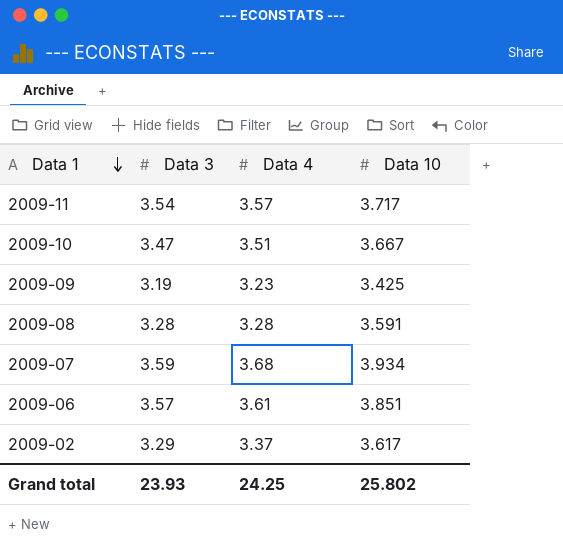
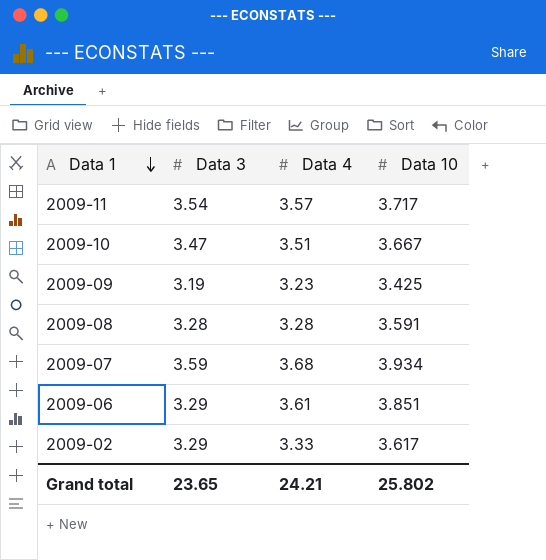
2009-06 | Data 3: 3.57 -> 3.29
2009-02 | Data 4: 3.37 -> 3.33
Grand total | Data 3: 23.93 -> 23.65
Grand total | Data 4: 24.25 -> 24.21

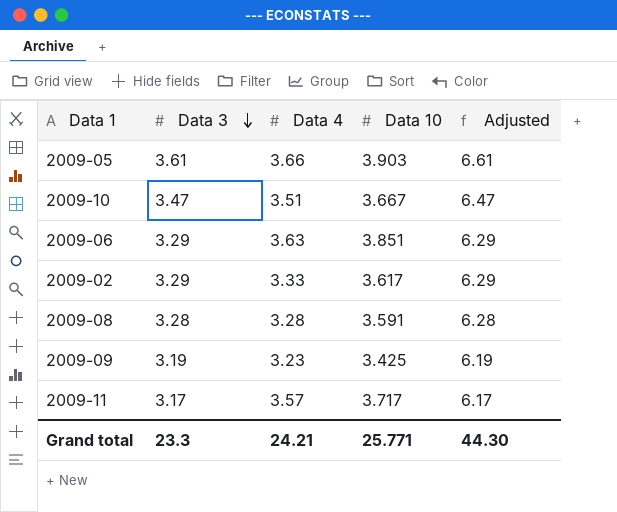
row order: Data 1 descending -> Data 3 descending
column Adjusted | formula: none -> [Data 3] + 3
row 2009-07: 3.59 | 3.68 | 3.934 -> none
row 2009-05: none -> 3.61 | 3.66 | 3.903 | 6.61
2009-06 | Data 4: 3.61 -> 3.63
2009-11 | Data 3: 3.54 -> 3.17
Grand total | Data 3: 23.65 -> 23.3
Grand total | Data 10: 25.802 -> 25.771

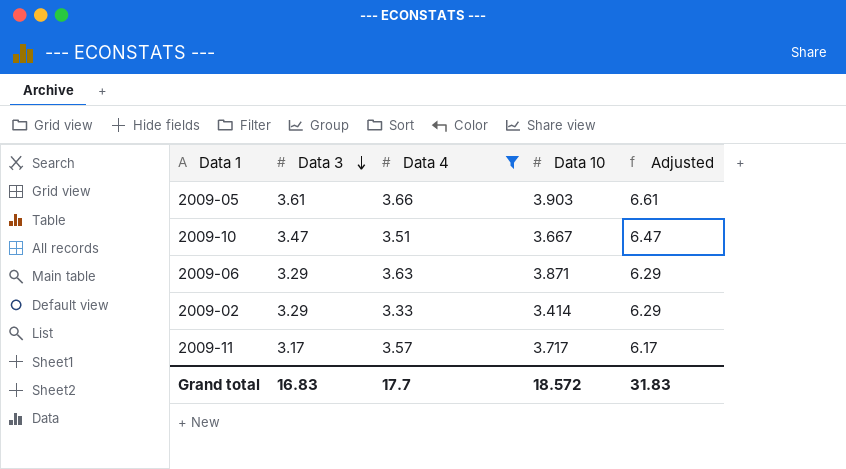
filter: none -> Data 4 >= 3.33
2009-06 | Data 10: 3.851 -> 3.871
2009-02 | Data 10: 3.617 -> 3.414
Grand total | Data 3: 23.3 -> 16.83
Grand total | Data 4: 24.21 -> 17.7
Grand total | Data 10: 25.771 -> 18.572
Grand total | Adjusted: 44.30 -> 31.83

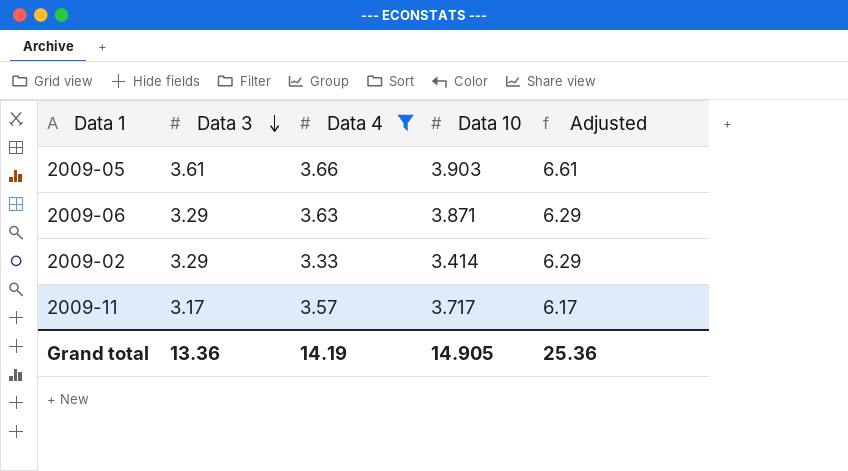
row 2009-10: 3.47 | 3.51 | 3.667 | 6.47 -> none
Grand total | Data 3: 16.83 -> 13.36
Grand total | Data 4: 17.7 -> 14.19
Grand total | Data 10: 18.572 -> 14.905
Grand total | Adjusted: 31.83 -> 25.36

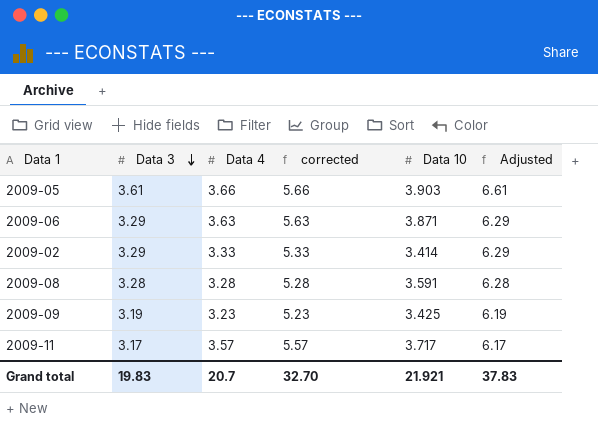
filter: Data 4 >= 3.33 -> none
column corrected | formula: none -> [Data 4] + 2
Grand total | Data 3: 13.36 -> 19.83
Grand total | Data 4: 14.19 -> 20.7
Grand total | Data 10: 14.905 -> 21.921
Grand total | Adjusted: 25.36 -> 37.83

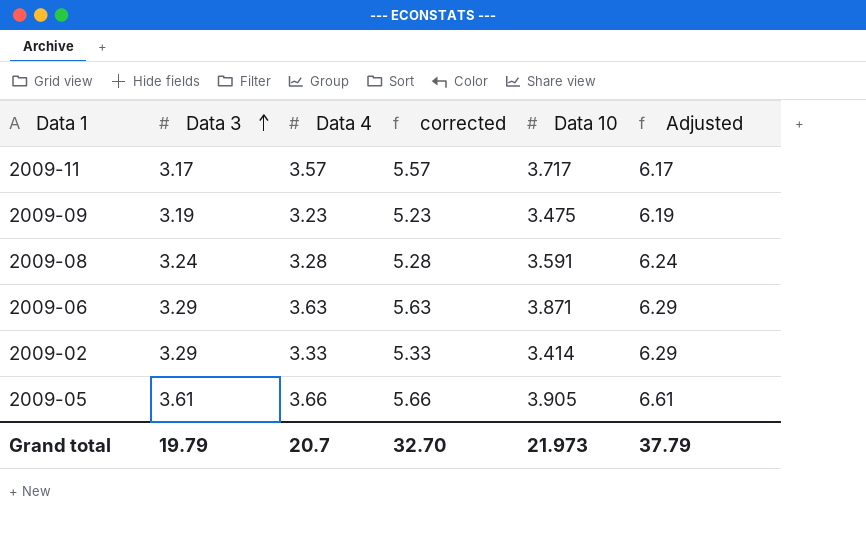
row order: Data 3 descending -> Data 3 ascending
2009-09 | Data 10: 3.425 -> 3.475
2009-08 | Data 3: 3.28 -> 3.24
2009-08 | Adjusted: 6.28 -> 6.24
2009-05 | Data 10: 3.903 -> 3.905
Grand total | Data 3: 19.83 -> 19.79
Grand total | Data 10: 21.921 -> 21.973
Grand total | Adjusted: 37.83 -> 37.79

